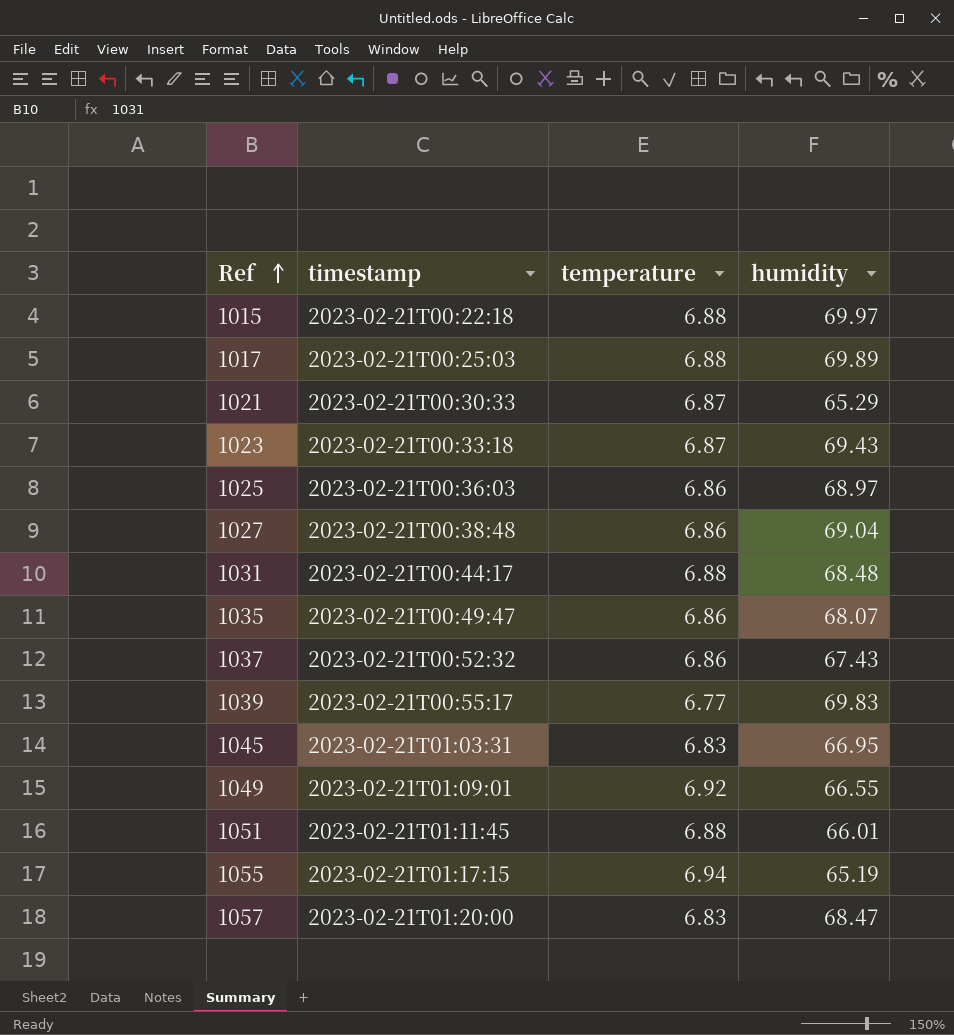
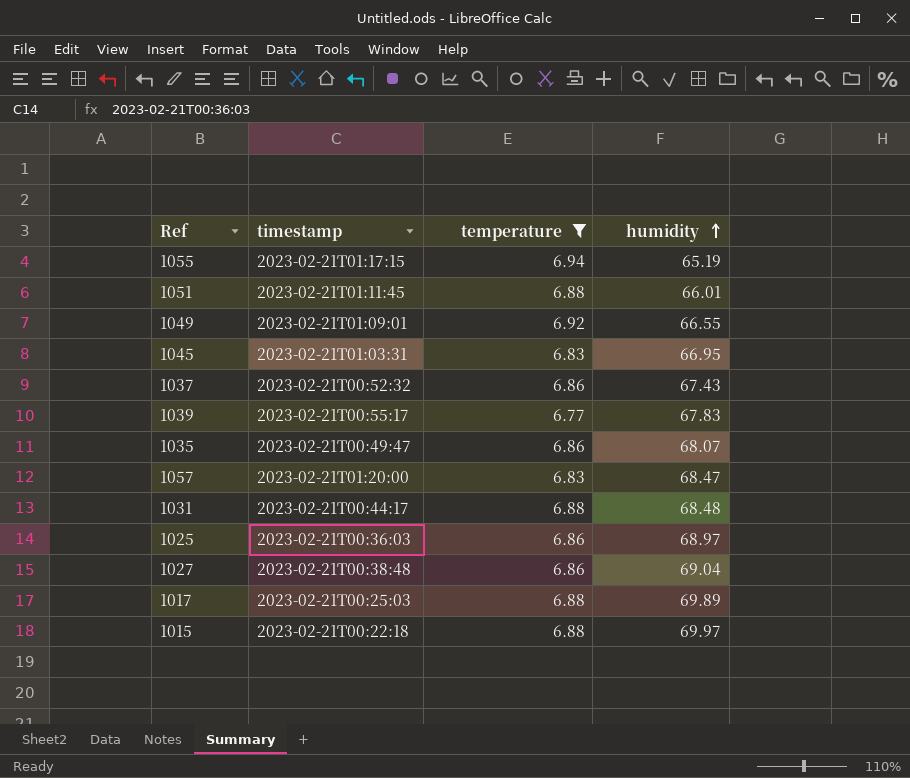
filter: none -> temperature != 6.87
row order: Ref ascending -> humidity ascending
1039 | humidity: 69.83 -> 67.83

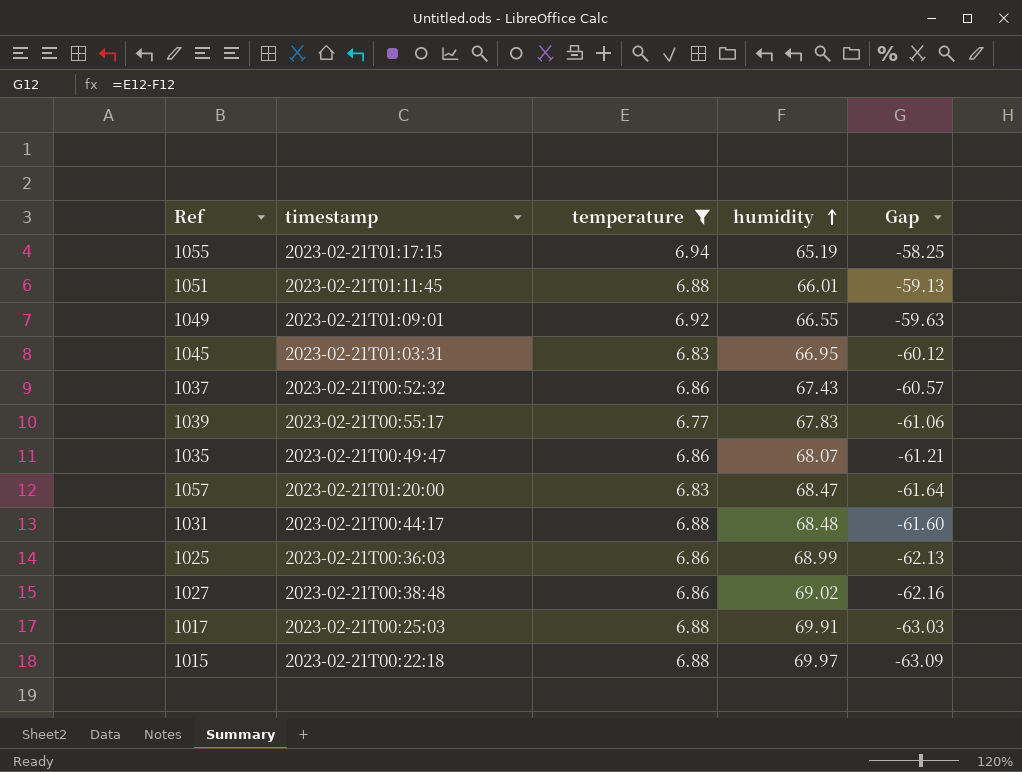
column Gap | formula: none -> [temperature] - [humidity]
1025 | humidity: 68.97 -> 68.99
1027 | humidity: 69.04 -> 69.02
1017 | humidity: 69.89 -> 69.91

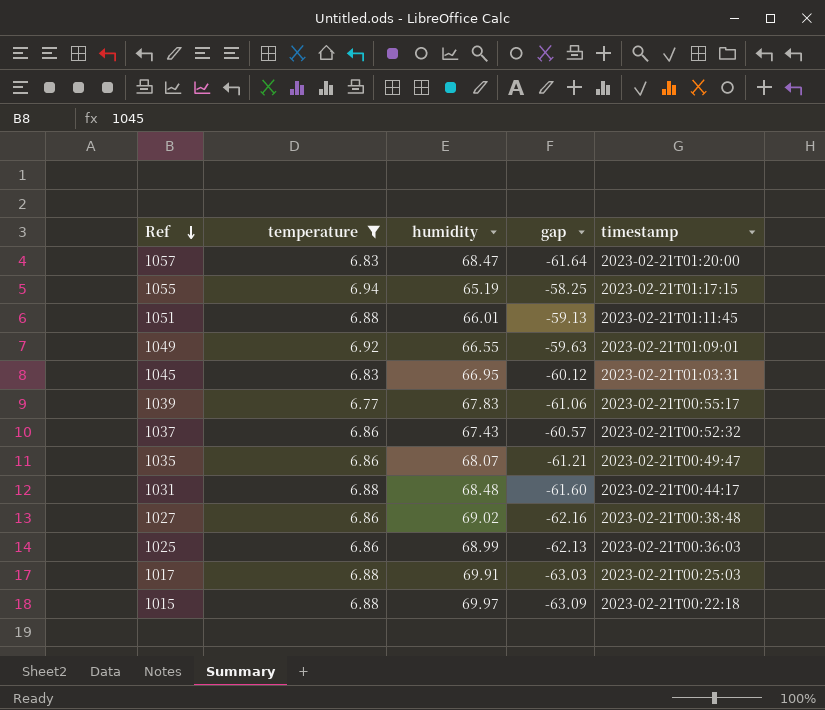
row order: humidity ascending -> Ref descending
column name: Gap -> gap
column timestamp | position: 2 -> 5

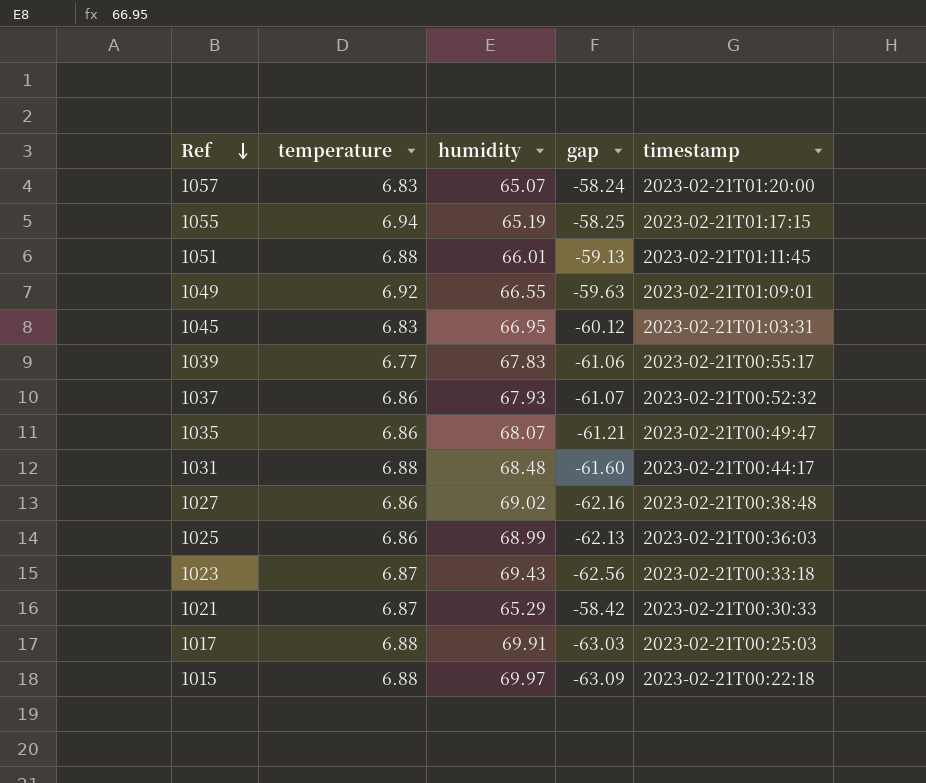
filter: temperature != 6.87 -> none
1057 | humidity: 68.47 -> 65.07
1057 | gap: -61.64 -> -58.24
1037 | humidity: 67.43 -> 67.93
1037 | gap: -60.57 -> -61.07

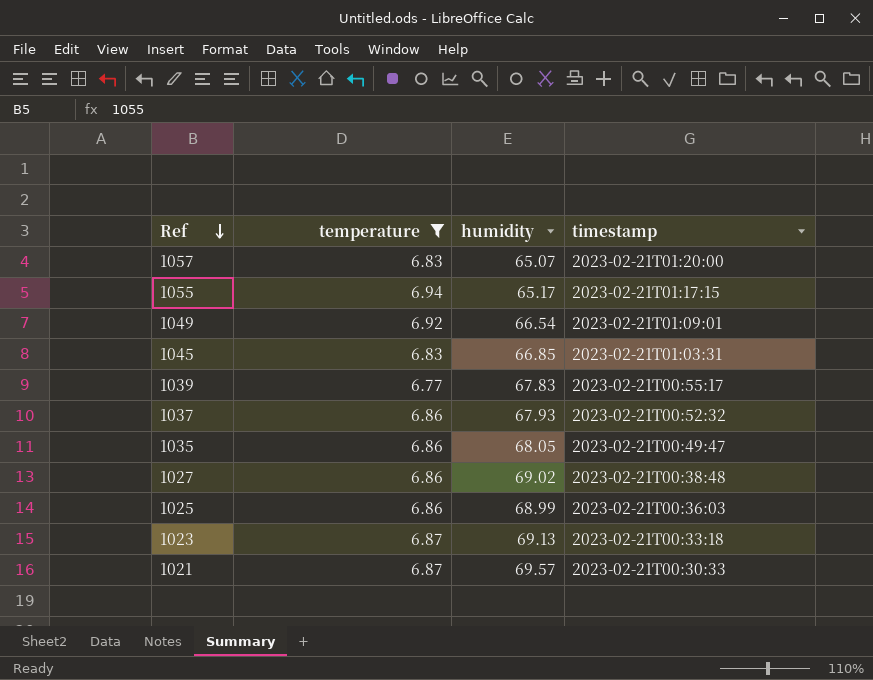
filter: none -> temperature != 6.88
column gap | formula: [temperature] - [humidity] -> none
1055 | humidity: 65.19 -> 65.17
1049 | humidity: 66.55 -> 66.54
1045 | humidity: 66.95 -> 66.85
1035 | humidity: 68.07 -> 68.05
1023 | humidity: 69.43 -> 69.13
1021 | humidity: 65.29 -> 69.57

